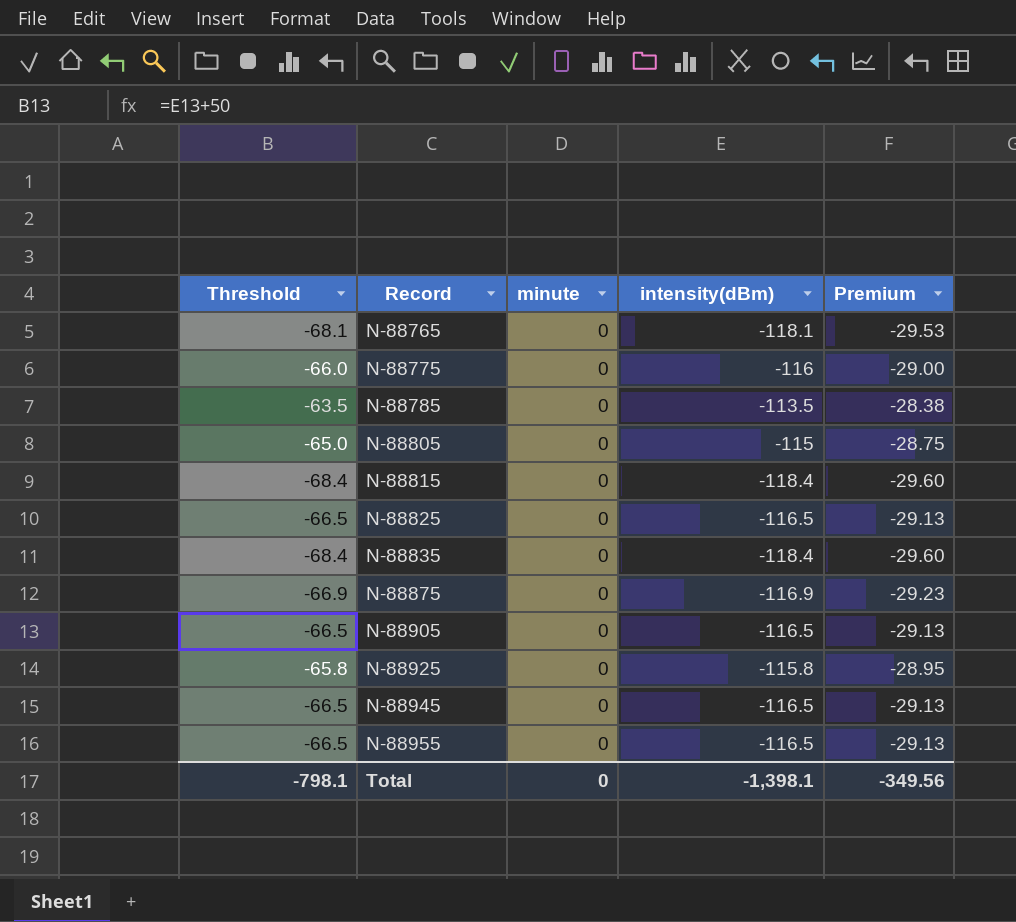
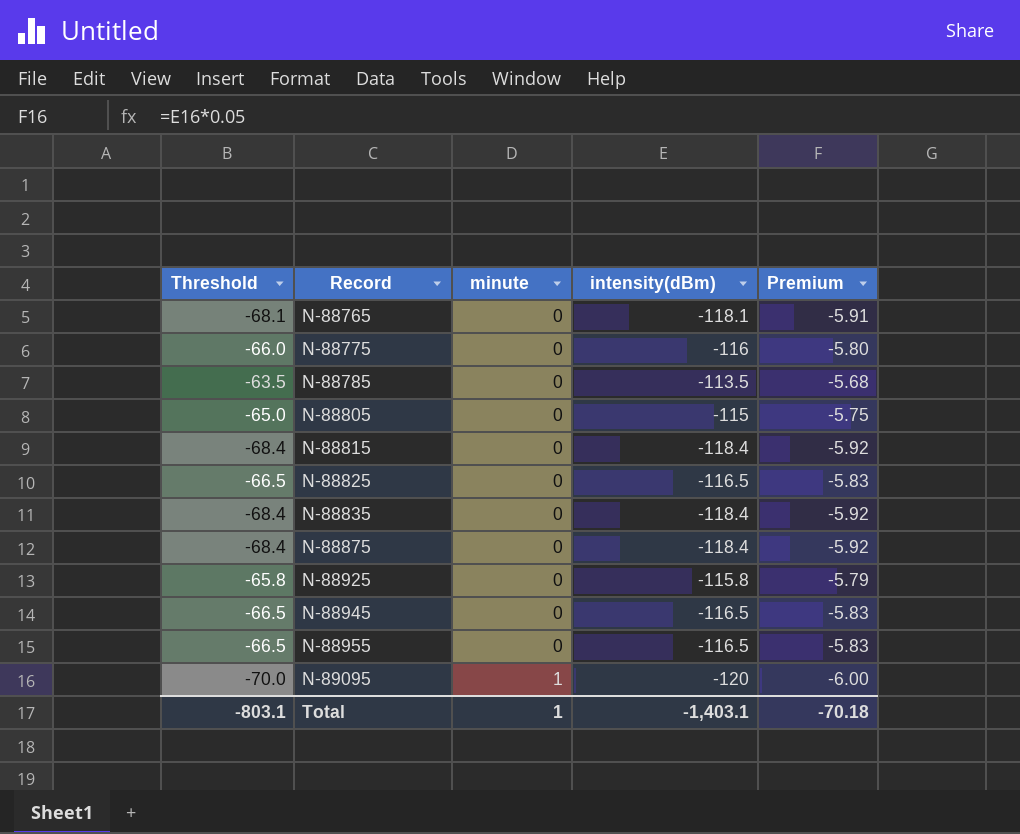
column Premium | formula: [intensity(dBm)] * 0.25 -> [intensity(dBm)] * 0.05
row N-88905: -66.5 | 0 | -116.5 | -29.13 -> none
N-88875 | Threshold: -66.9 -> -68.4
N-88875 | intensity(dBm): -116.9 -> -118.4
row N-89095: none -> -70.0 | 1 | -120 | -6.00
Total | Threshold: -798.1 -> -803.1
Total | minute: 0 -> 1
Total | intensity(dBm): -1,398.1 -> -1,403.1
Total | Premium: -349.56 -> -70.18

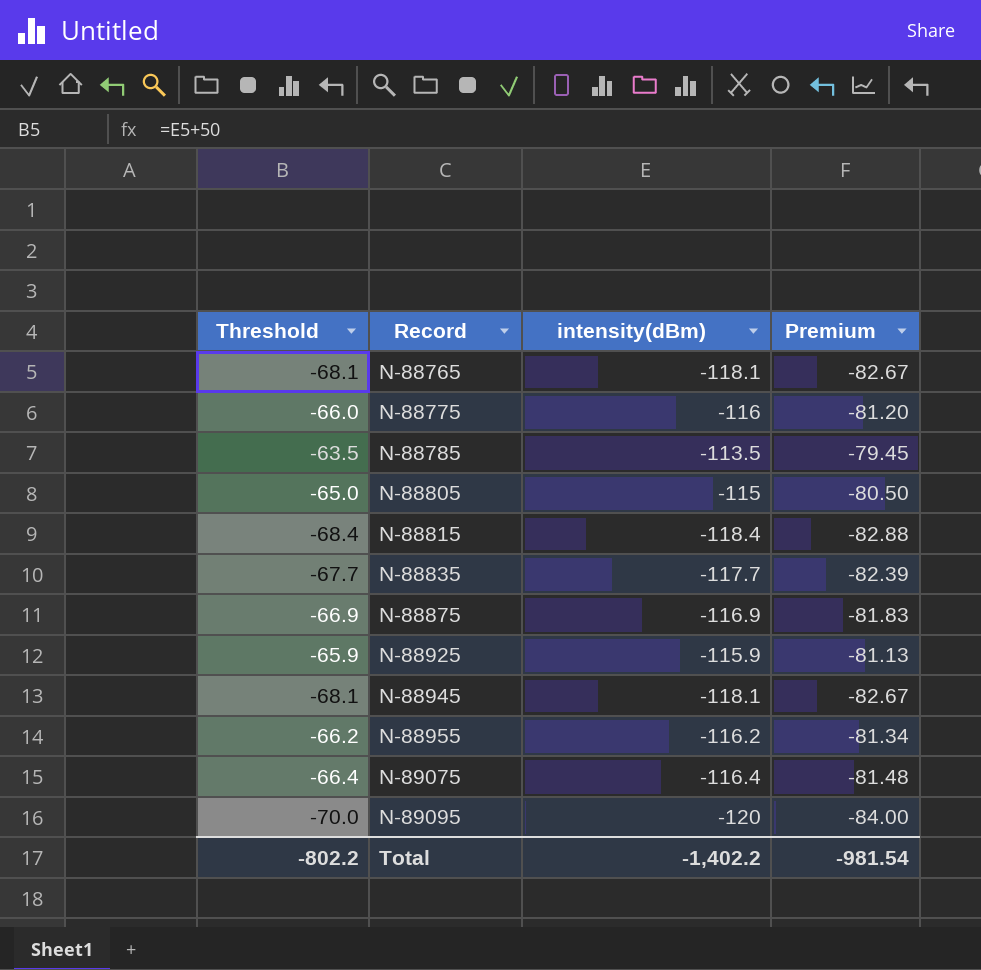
column minute | position: 3 -> none
column Premium | formula: [intensity(dBm)] * 0.05 -> [intensity(dBm)] * 0.7
row N-88825: -66.5 | 0 | -116.5 | -5.83 -> none
N-88835 | Threshold: -68.4 -> -67.7
N-88835 | intensity(dBm): -118.4 -> -117.7
N-88875 | Threshold: -68.4 -> -66.9
N-88875 | intensity(dBm): -118.4 -> -116.9
N-88925 | Threshold: -65.8 -> -65.9
N-88925 | intensity(dBm): -115.8 -> -115.9
N-88945 | Threshold: -66.5 -> -68.1
N-88945 | intensity(dBm): -116.5 -> -118.1
N-88955 | Threshold: -66.5 -> -66.2
N-88955 | intensity(dBm): -116.5 -> -116.2
row N-89075: none -> -66.4 | -116.4 | -81.48
Total | Threshold: -803.1 -> -802.2
Total | intensity(dBm): -1,403.1 -> -1,402.2
Total | Premium: -70.18 -> -981.54

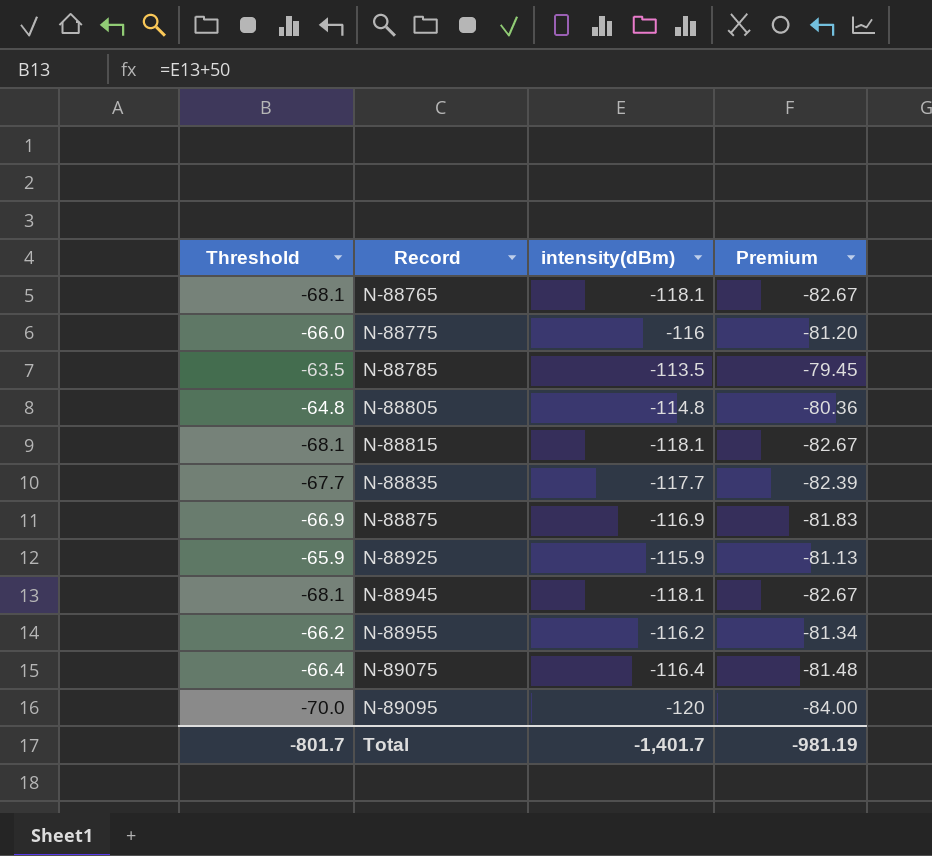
N-88805 | Threshold: -65.0 -> -64.8
N-88805 | intensity(dBm): -115 -> -114.8
N-88805 | Premium: -80.50 -> -80.36
N-88815 | Threshold: -68.4 -> -68.1
N-88815 | intensity(dBm): -118.4 -> -118.1
N-88815 | Premium: -82.88 -> -82.67
Total | Threshold: -802.2 -> -801.7
Total | intensity(dBm): -1,402.2 -> -1,401.7
Total | Premium: -981.54 -> -981.19

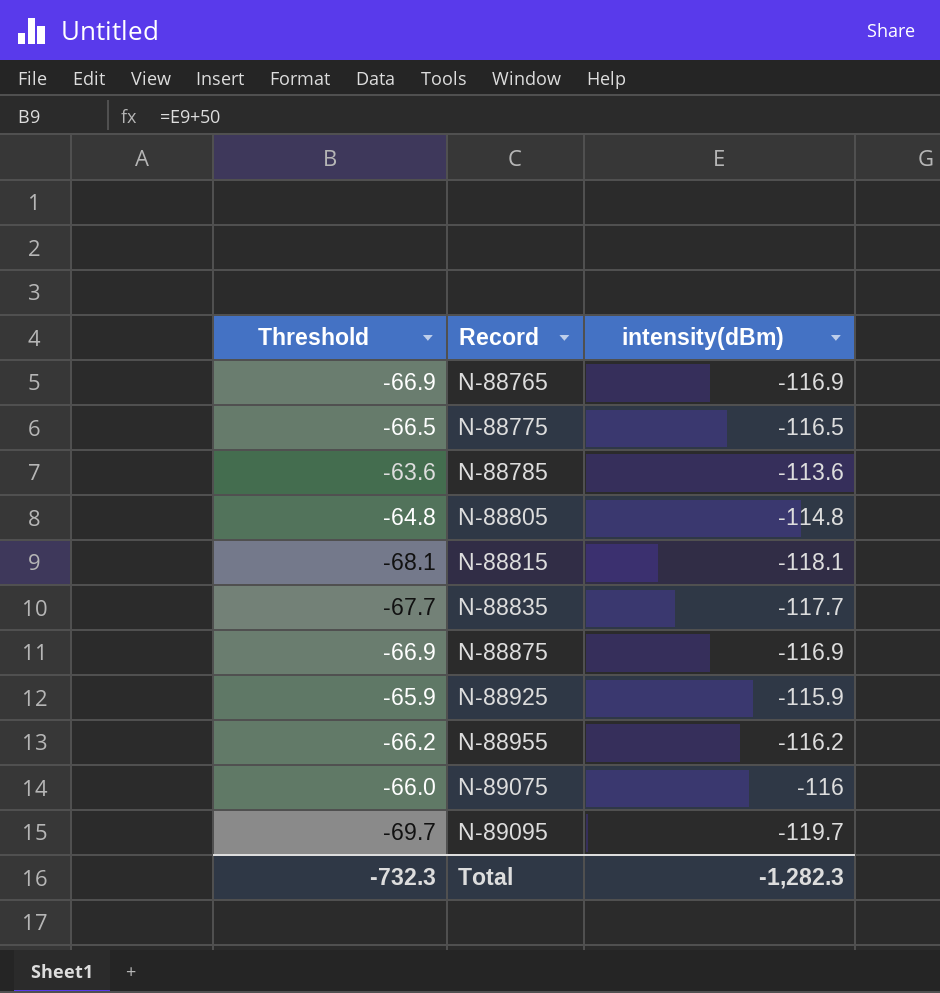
column Premium | formula: [intensity(dBm)] * 0.7 -> none
row N-88945: -68.1 | -118.1 | -82.67 -> none
N-88765 | Threshold: -68.1 -> -66.9
N-88765 | intensity(dBm): -118.1 -> -116.9
N-88775 | Threshold: -66.0 -> -66.5
N-88775 | intensity(dBm): -116 -> -116.5
N-88785 | Threshold: -63.5 -> -63.6
N-88785 | intensity(dBm): -113.5 -> -113.6
N-89075 | Threshold: -66.4 -> -66.0
N-89075 | intensity(dBm): -116.4 -> -116
N-89095 | Threshold: -70.0 -> -69.7
N-89095 | intensity(dBm): -120 -> -119.7
Total | Threshold: -801.7 -> -732.3
Total | intensity(dBm): -1,401.7 -> -1,282.3

